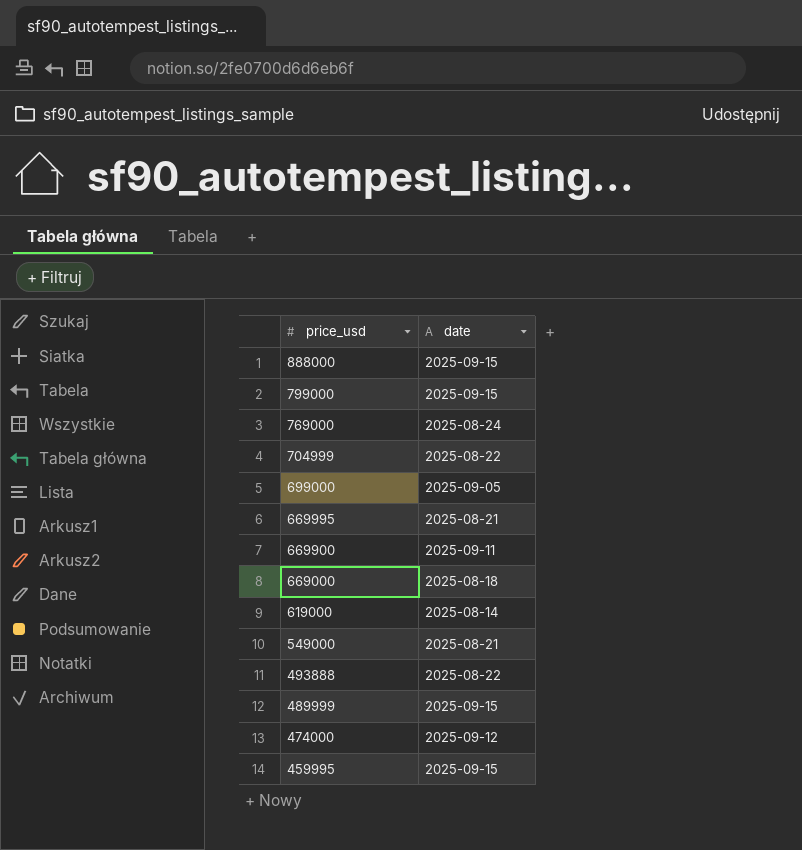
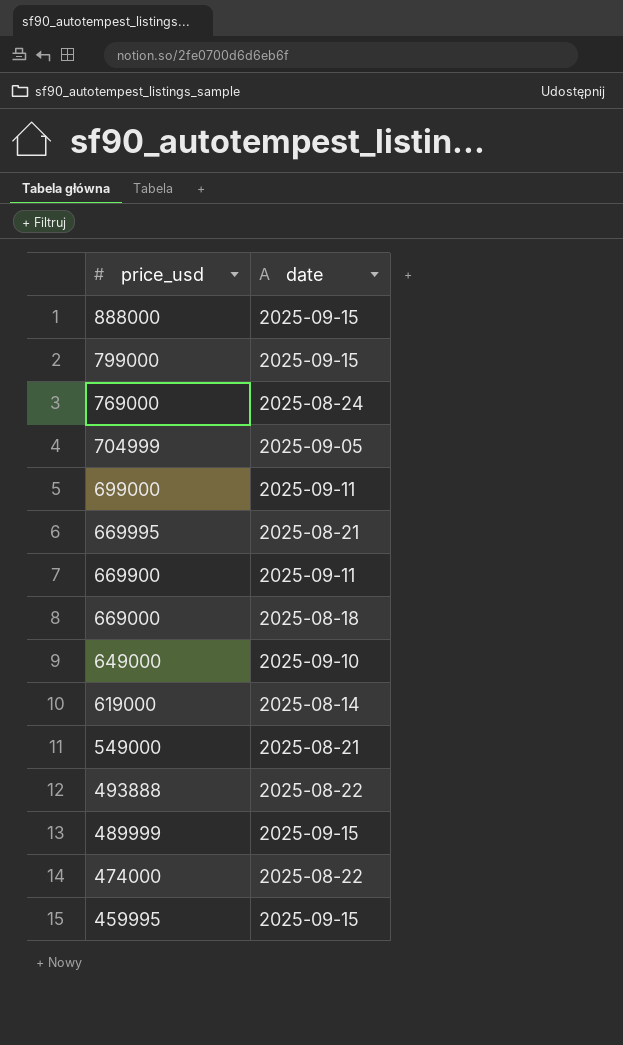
704999 | date: 2025-08-22 -> 2025-09-05
699000 | date: 2025-09-05 -> 2025-09-11
row 649000: none -> 2025-09-10
474000 | date: 2025-09-12 -> 2025-08-22

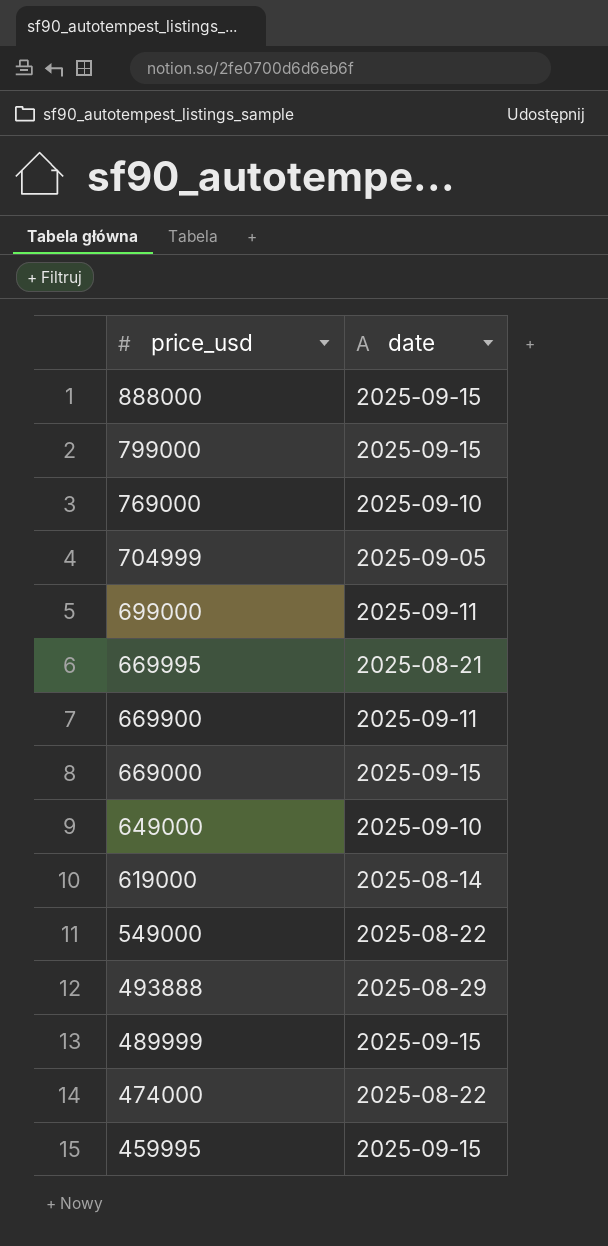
769000 | date: 2025-08-24 -> 2025-09-10
669000 | date: 2025-08-18 -> 2025-09-15
549000 | date: 2025-08-21 -> 2025-08-22
493888 | date: 2025-08-22 -> 2025-08-29

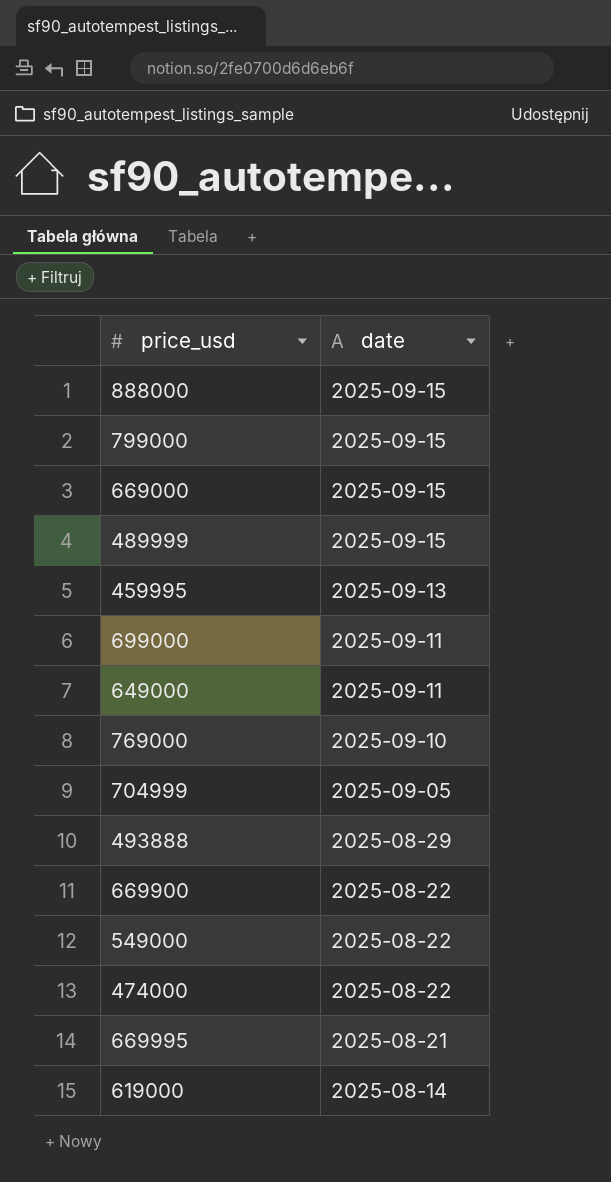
row order: price_usd descending -> date descending
459995 | date: 2025-09-15 -> 2025-09-13
649000 | date: 2025-09-10 -> 2025-09-11
669900 | date: 2025-09-11 -> 2025-08-22

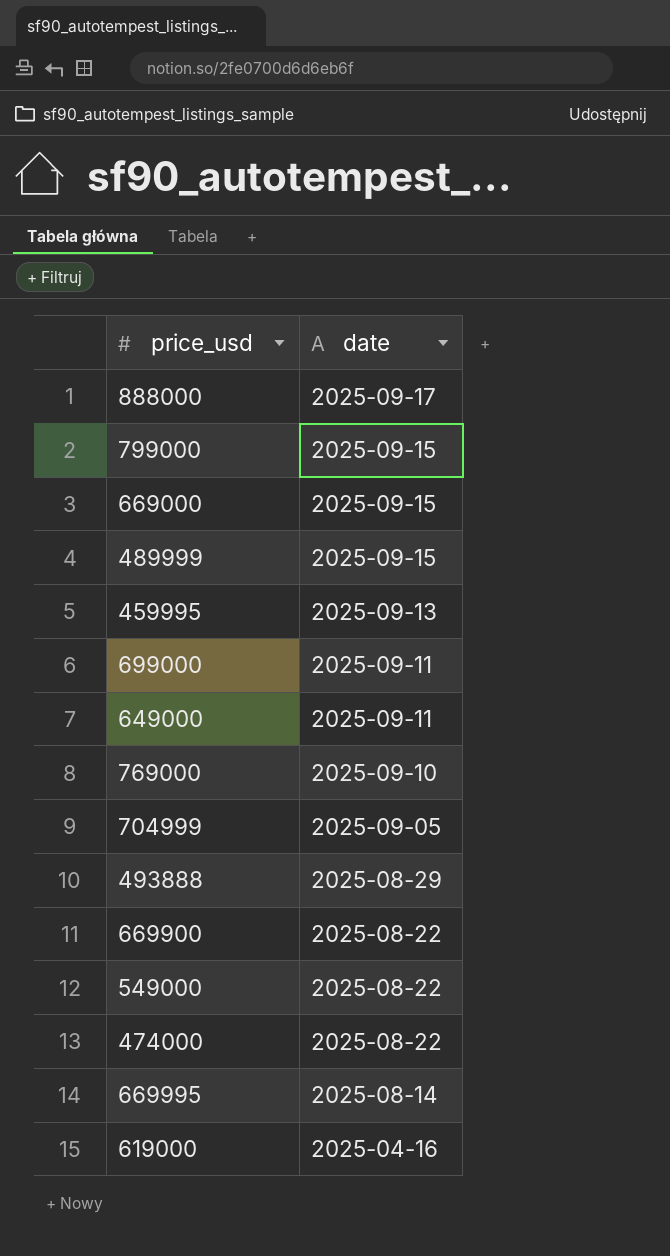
888000 | date: 2025-09-15 -> 2025-09-17
669995 | date: 2025-08-21 -> 2025-08-14
619000 | date: 2025-08-14 -> 2025-04-16

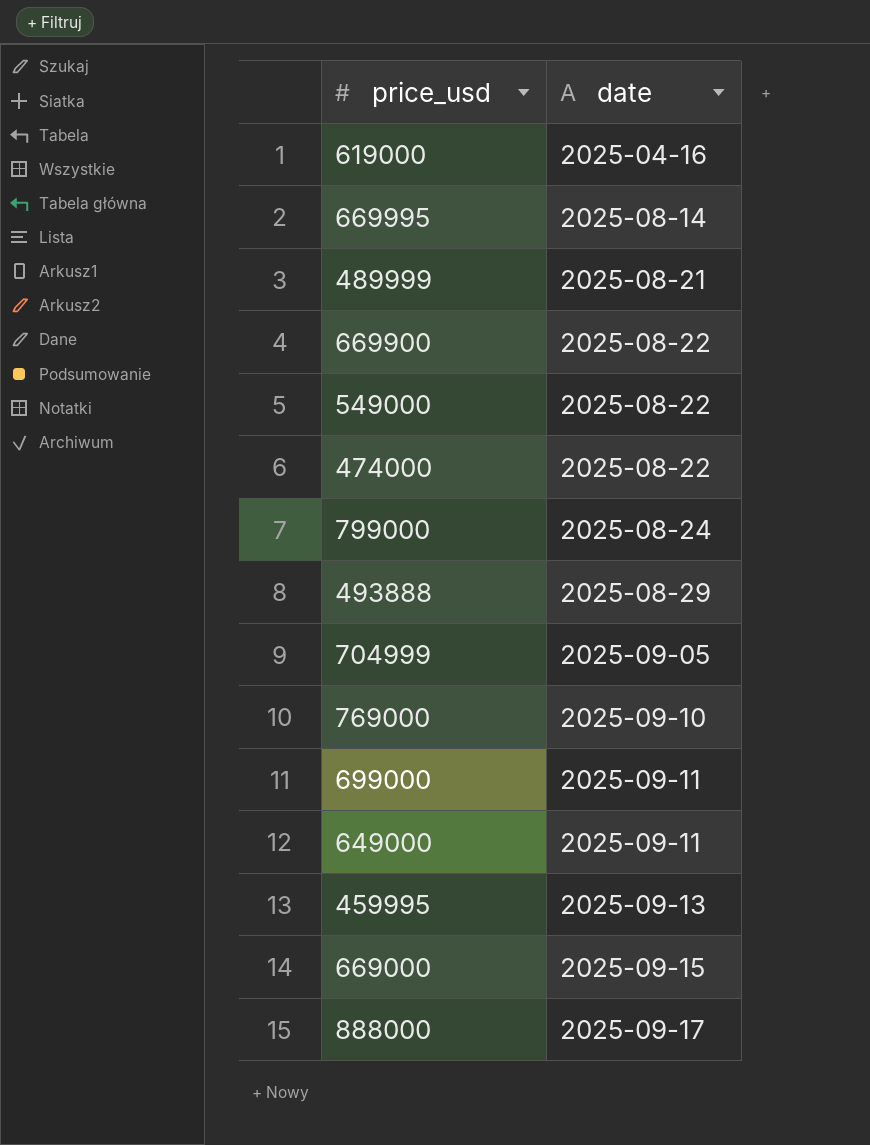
row order: date descending -> date ascending
489999 | date: 2025-09-15 -> 2025-08-21
799000 | date: 2025-09-15 -> 2025-08-24

